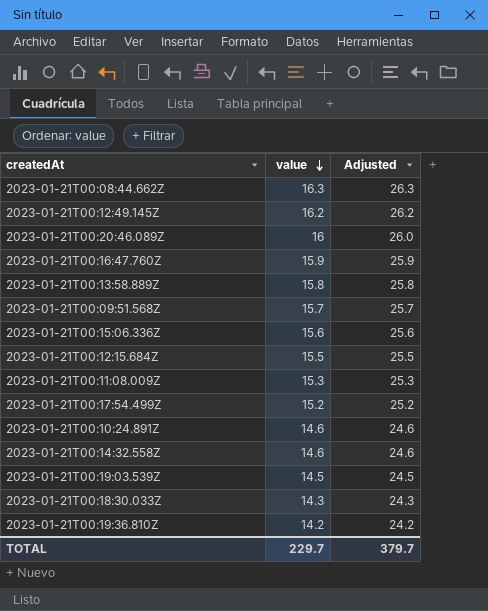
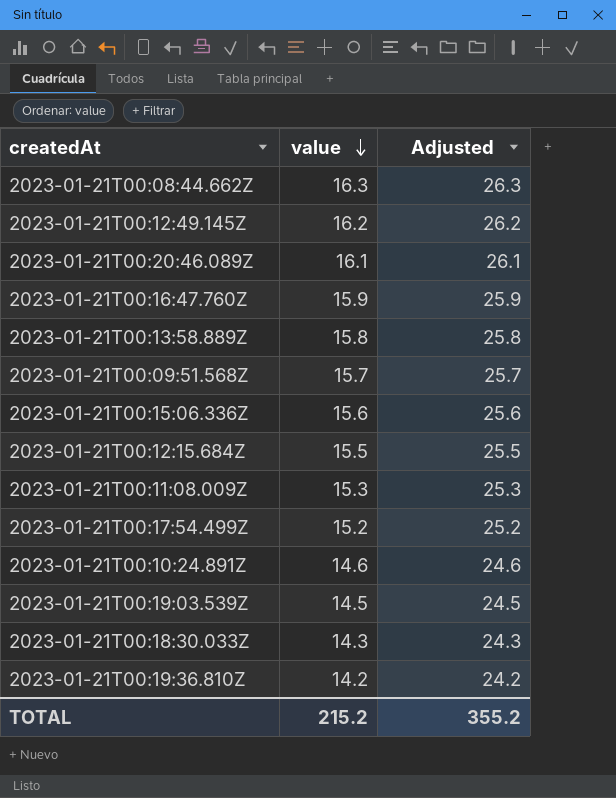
row 2023-01-21T00:14:32.558Z: 14.6 | 24.6 -> none
2023-01-21T00:20:46.089Z | value: 16 -> 16.1
2023-01-21T00:20:46.089Z | Adjusted: 26.0 -> 26.1
TOTAL | value: 229.7 -> 215.2
TOTAL | Adjusted: 379.7 -> 355.2

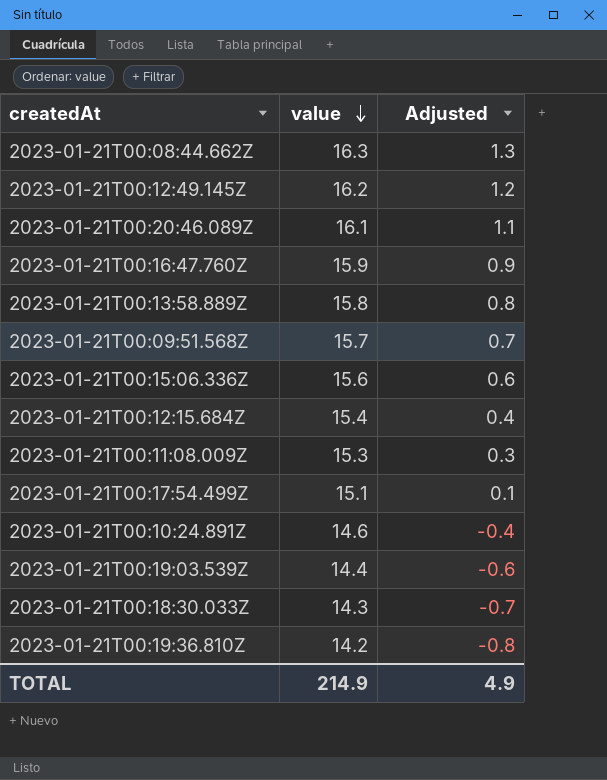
column Adjusted | formula: [value] + 10 -> [value] - 15
2023-01-21T00:12:15.684Z | value: 15.5 -> 15.4
2023-01-21T00:17:54.499Z | value: 15.2 -> 15.1
2023-01-21T00:19:03.539Z | value: 14.5 -> 14.4
TOTAL | value: 215.2 -> 214.9
TOTAL | Adjusted: 355.2 -> 4.9

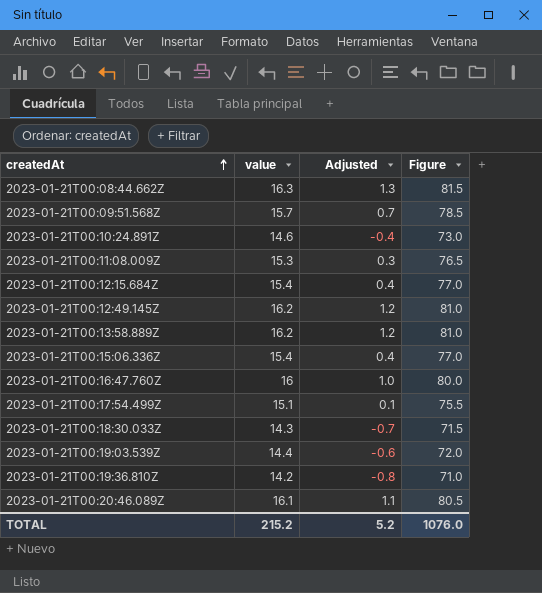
row order: value descending -> createdAt ascending
column Figure | formula: none -> [value] * 5
2023-01-21T00:13:58.889Z | value: 15.8 -> 16.2
2023-01-21T00:13:58.889Z | Adjusted: 0.8 -> 1.2
2023-01-21T00:15:06.336Z | value: 15.6 -> 15.4
2023-01-21T00:15:06.336Z | Adjusted: 0.6 -> 0.4
2023-01-21T00:16:47.760Z | value: 15.9 -> 16
2023-01-21T00:16:47.760Z | Adjusted: 0.9 -> 1.0
TOTAL | value: 214.9 -> 215.2
TOTAL | Adjusted: 4.9 -> 5.2

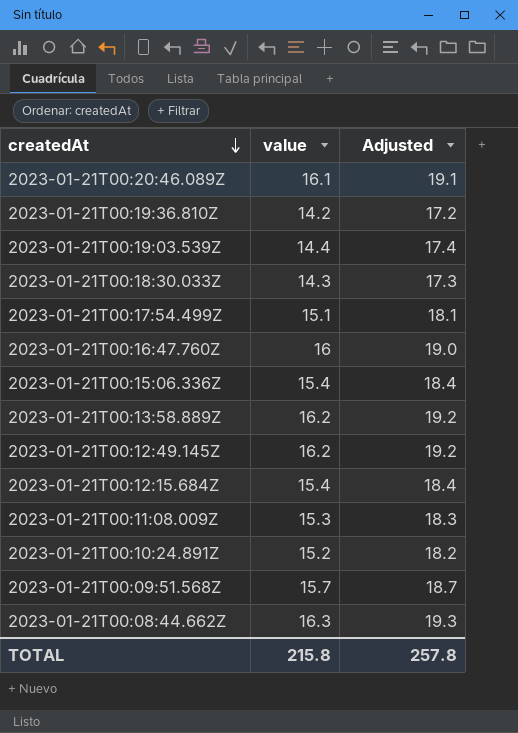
row order: createdAt ascending -> createdAt descending
column Figure | formula: [value] * 5 -> none
column Adjusted | formula: [value] - 15 -> [value] + 3
2023-01-21T00:10:24.891Z | value: 14.6 -> 15.2
TOTAL | value: 215.2 -> 215.8
TOTAL | Adjusted: 5.2 -> 257.8

